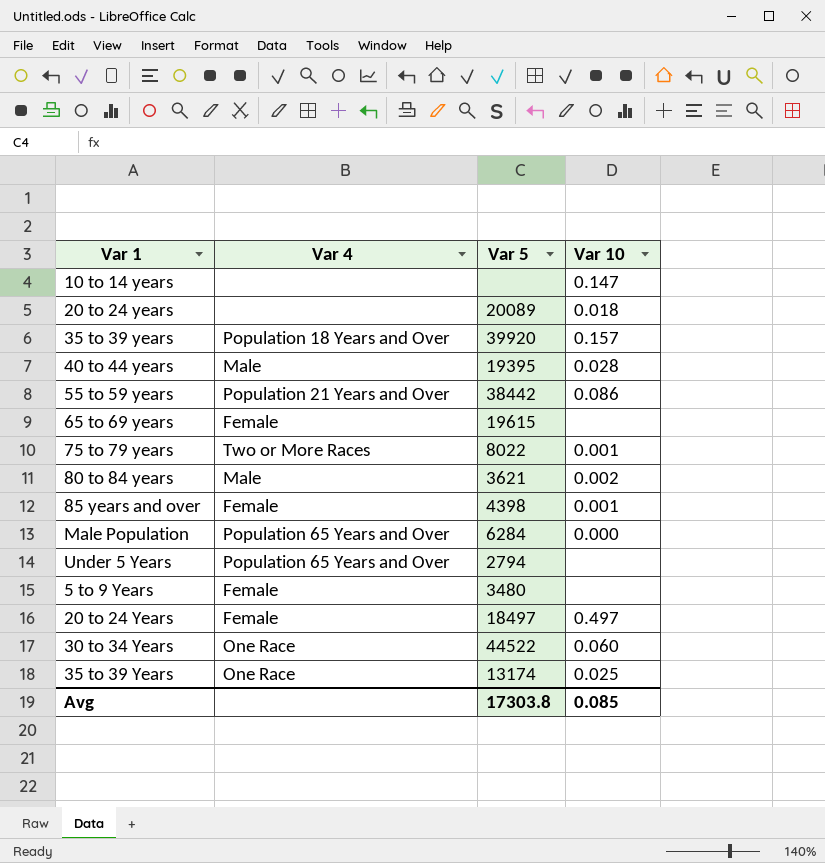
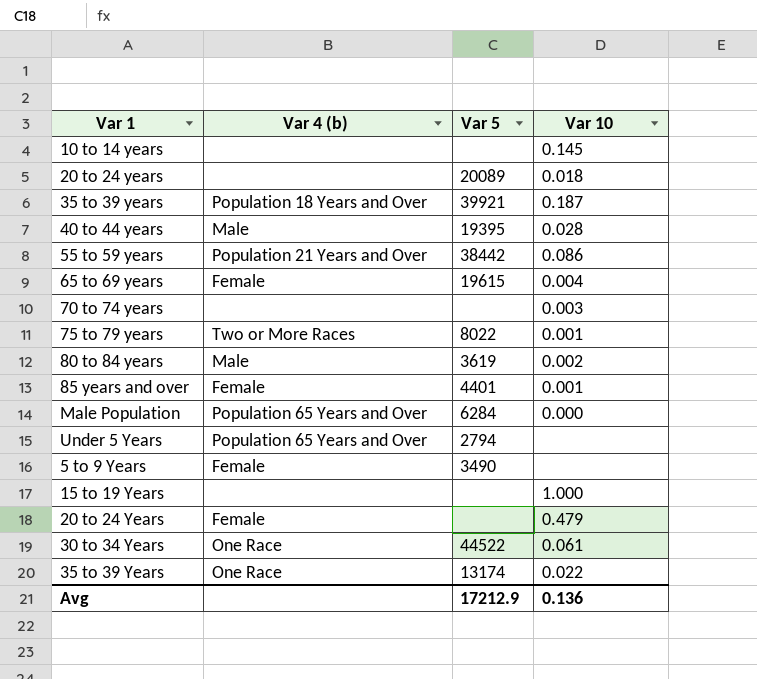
column name: Var 4 -> Var 4 (b)
10 to 14 years | Var 10: 0.147 -> 0.145
35 to 39 years | Var 5: 39920 -> 39921
35 to 39 years | Var 10: 0.157 -> 0.187
65 to 69 years | Var 10: none -> 0.004
row 70 to 74 years: none -> none | none | 0.003
80 to 84 years | Var 5: 3621 -> 3619
85 years and over | Var 5: 4398 -> 4401
5 to 9 Years | Var 5: 3480 -> 3490
row 15 to 19 Years: none -> none | none | 1.000
20 to 24 Years | Var 5: 18497 -> none
20 to 24 Years | Var 10: 0.497 -> 0.479
30 to 34 Years | Var 10: 0.060 -> 0.061
35 to 39 Years | Var 10: 0.025 -> 0.022
Avg | Var 5: 17303.8 -> 17212.9
Avg | Var 10: 0.085 -> 0.136

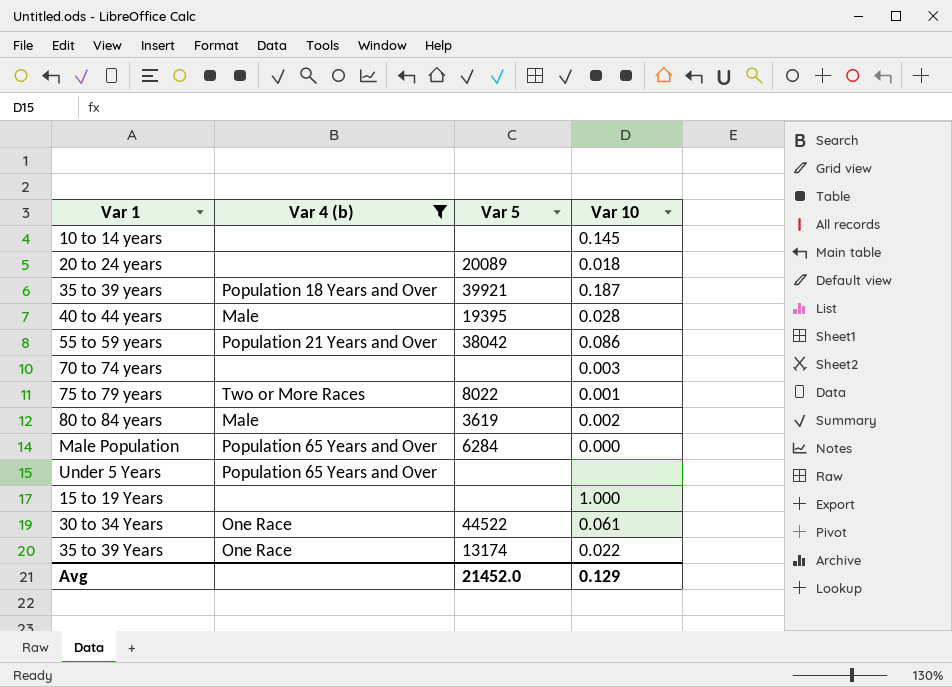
filter: none -> Var 4 (b) != Female
55 to 59 years | Var 5: 38442 -> 38042
Under 5 Years | Var 5: 2794 -> none
Avg | Var 5: 17212.9 -> 21452.0
Avg | Var 10: 0.136 -> 0.129

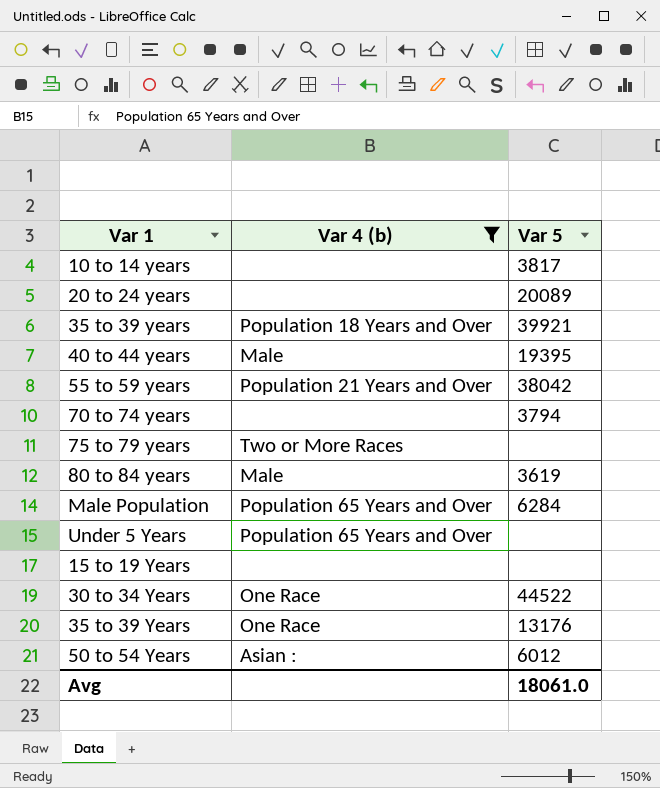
column Var 10 | position: 4 -> none
10 to 14 years | Var 5: none -> 3817
70 to 74 years | Var 5: none -> 3794
75 to 79 years | Var 5: 8022 -> none
35 to 39 Years | Var 5: 13174 -> 13176
row 50 to 54 Years: none -> Asian : | 6012
Avg | Var 5: 21452.0 -> 18061.0

